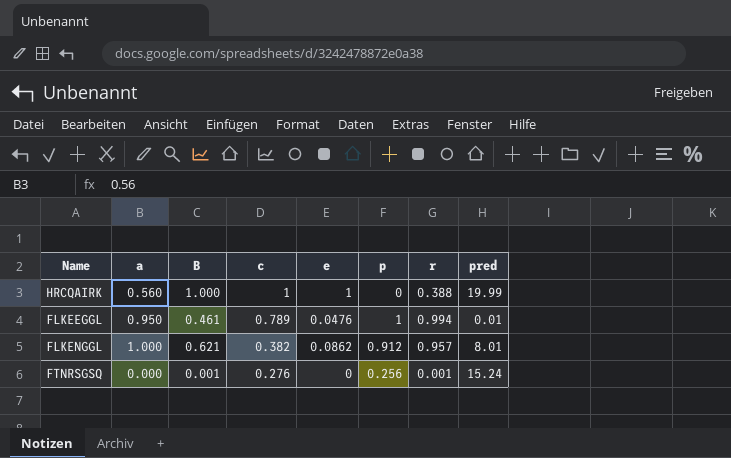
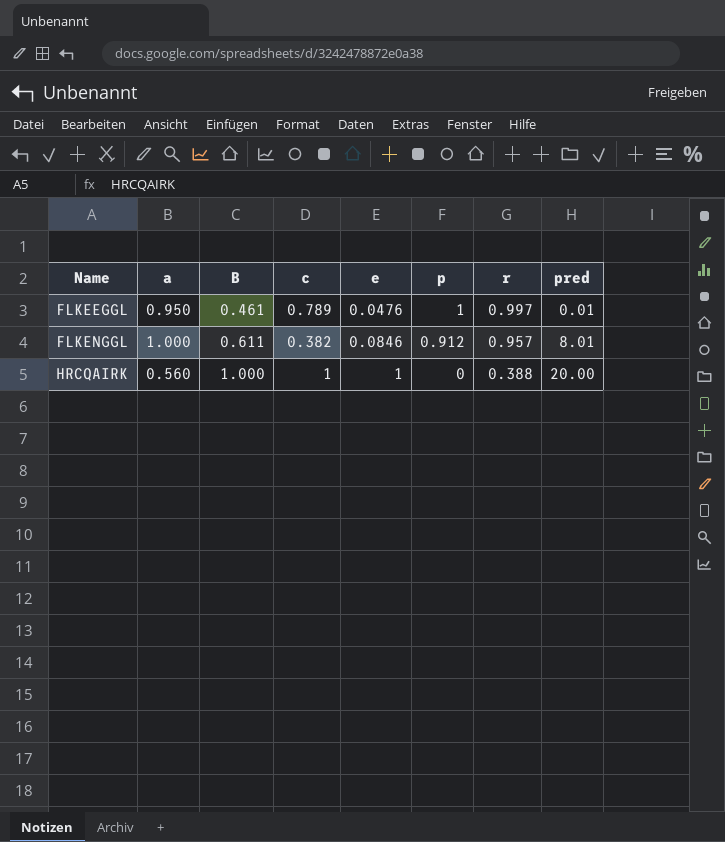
row order: c descending -> Name ascending
row FTNRSGSQ: 0.000 | 0.001 | 0.276 | 0 | 0.256 | 0.001 | 15.24 -> none
FLKEEGGL | r: 0.994 -> 0.997
FLKENGGL | B: 0.621 -> 0.611
FLKENGGL | e: 0.0862 -> 0.0846
HRCQAIRK | pred: 19.99 -> 20.00

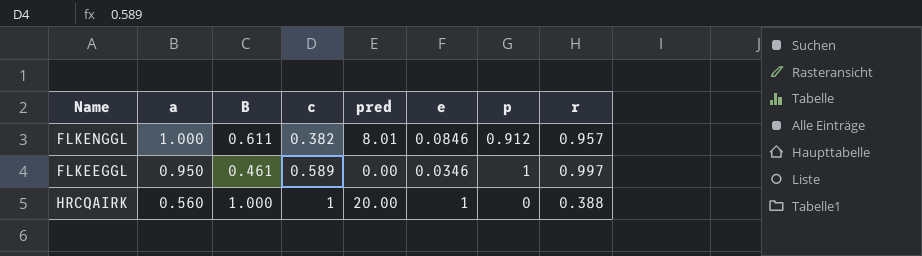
row order: Name ascending -> a descending
column pred | position: 8 -> 5
FLKEEGGL | c: 0.789 -> 0.589
FLKEEGGL | pred: 0.01 -> 0.00
FLKEEGGL | e: 0.0476 -> 0.0346

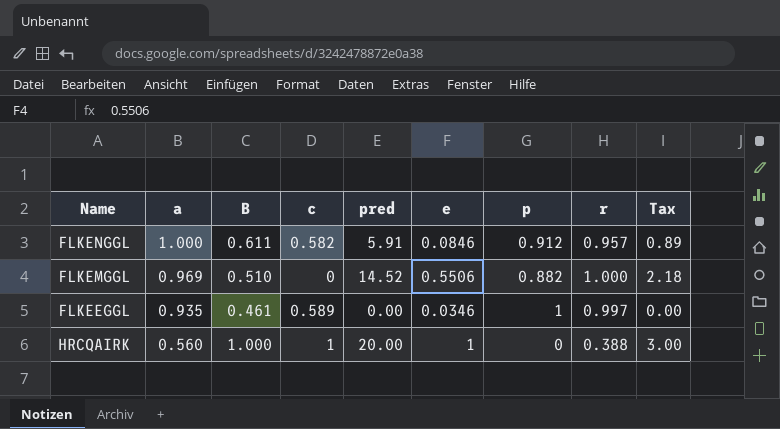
column Tax | formula: none -> [pred] * 0.15
FLKENGGL | c: 0.382 -> 0.582
FLKENGGL | pred: 8.01 -> 5.91
row FLKEMGGL: none -> 0.969 | 0.510 | 0 | 14.52 | 0.5506 | 0.882 | 1.000 | 2.18
FLKEEGGL | a: 0.950 -> 0.935

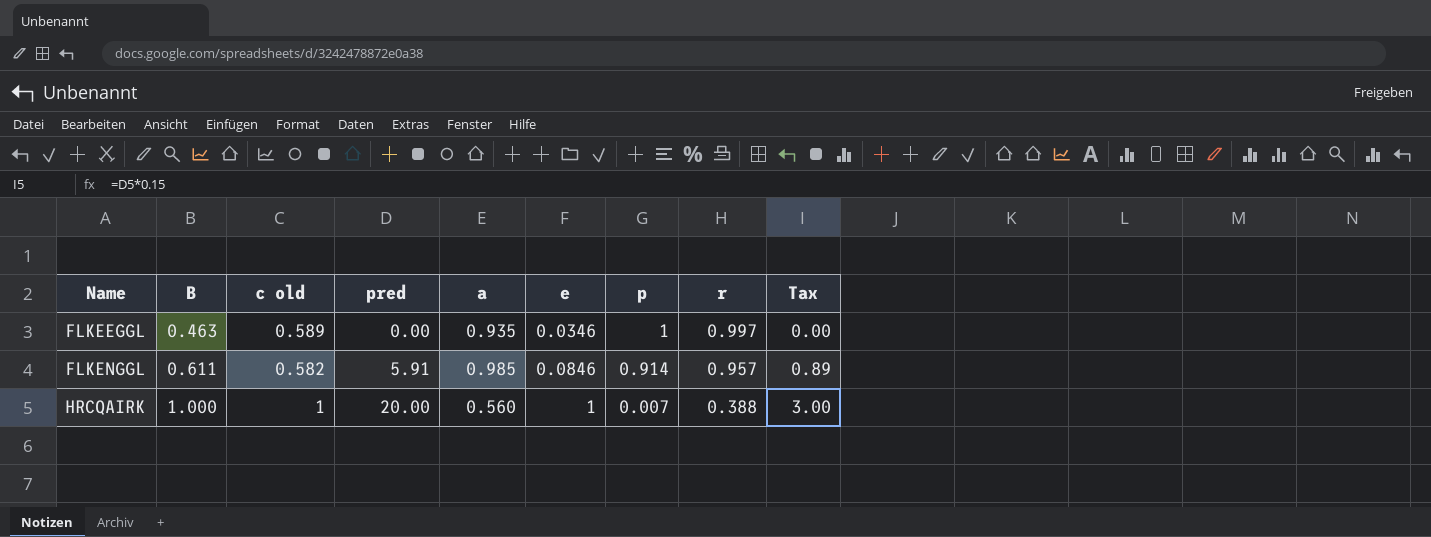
row order: a descending -> Name ascending
column name: c -> c old
column a | position: 2 -> 5
row FLKEMGGL: 0.969 | 0.510 | 0 | 14.52 | 0.5506 | 0.882 | 1.000 | 2.18 -> none
FLKEEGGL | B: 0.461 -> 0.463
FLKENGGL | a: 1.000 -> 0.985
FLKENGGL | p: 0.912 -> 0.914
HRCQAIRK | p: 0 -> 0.007

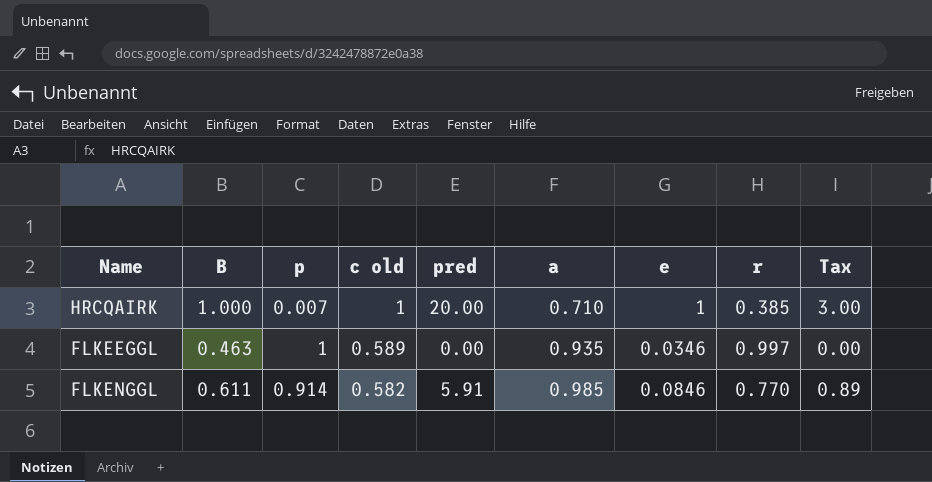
row order: Name ascending -> c old descending
column p | position: 7 -> 3
HRCQAIRK | a: 0.560 -> 0.710
HRCQAIRK | r: 0.388 -> 0.385
FLKENGGL | r: 0.957 -> 0.770

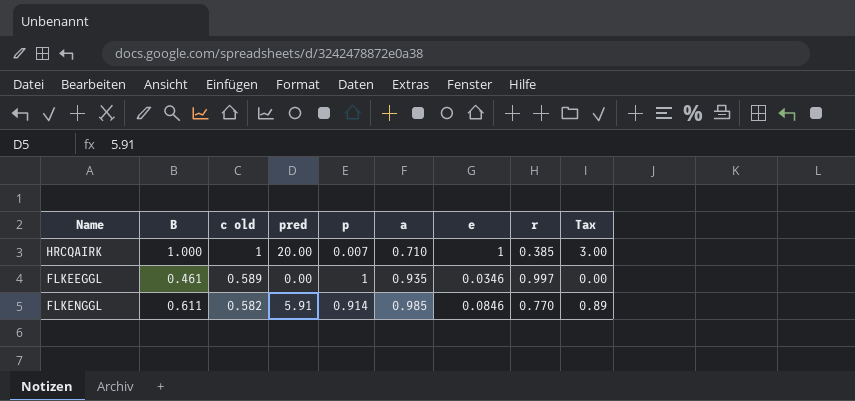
column p | position: 3 -> 5
FLKEEGGL | B: 0.463 -> 0.461

